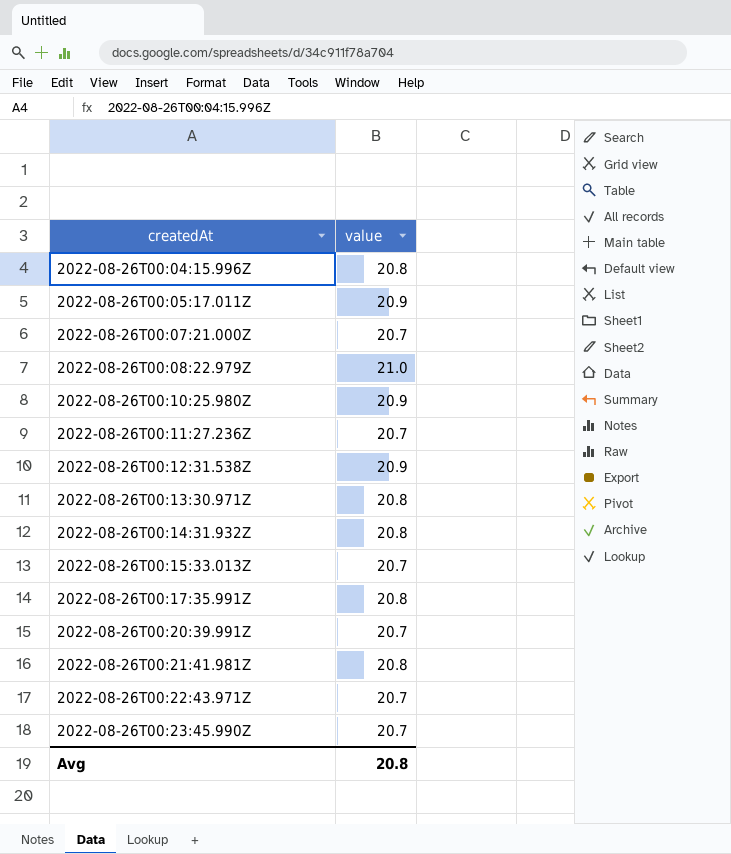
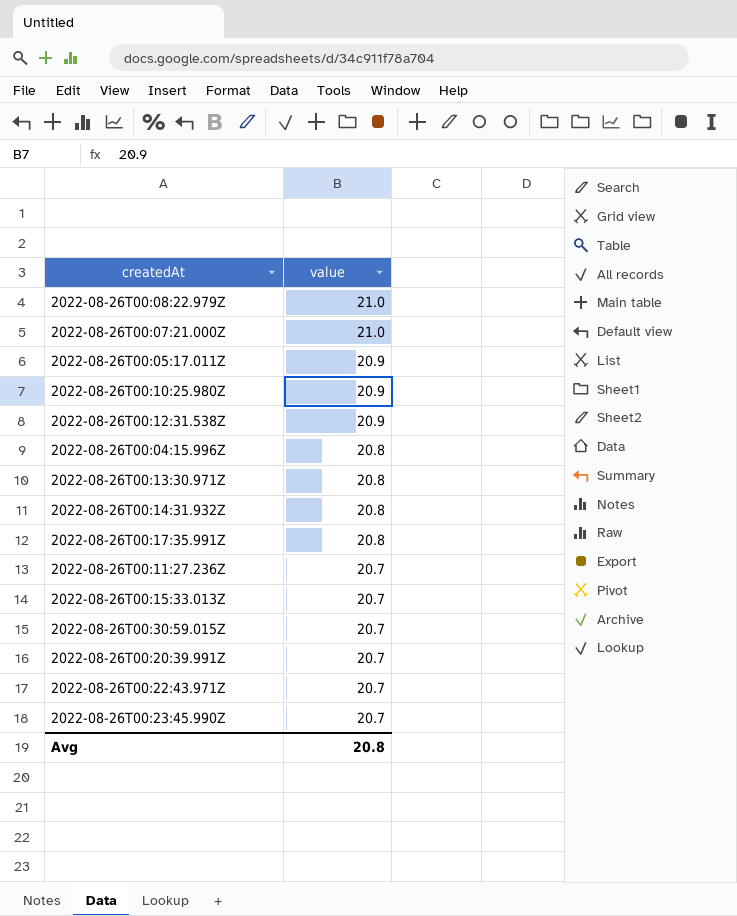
row order: createdAt ascending -> value descending
row 2022-08-26T00:21:41.981Z: 20.8 -> none
2022-08-26T00:07:21.000Z | value: 20.7 -> 21.0
row 2022-08-26T00:30:59.015Z: none -> 20.7

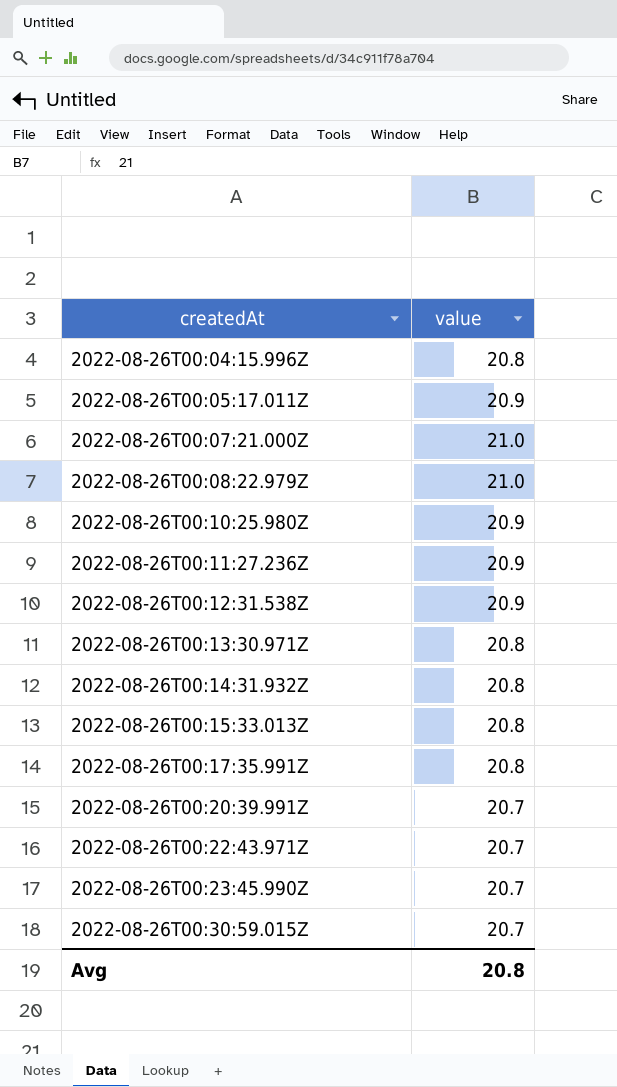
row order: value descending -> createdAt ascending
2022-08-26T00:11:27.236Z | value: 20.7 -> 20.9
2022-08-26T00:15:33.013Z | value: 20.7 -> 20.8

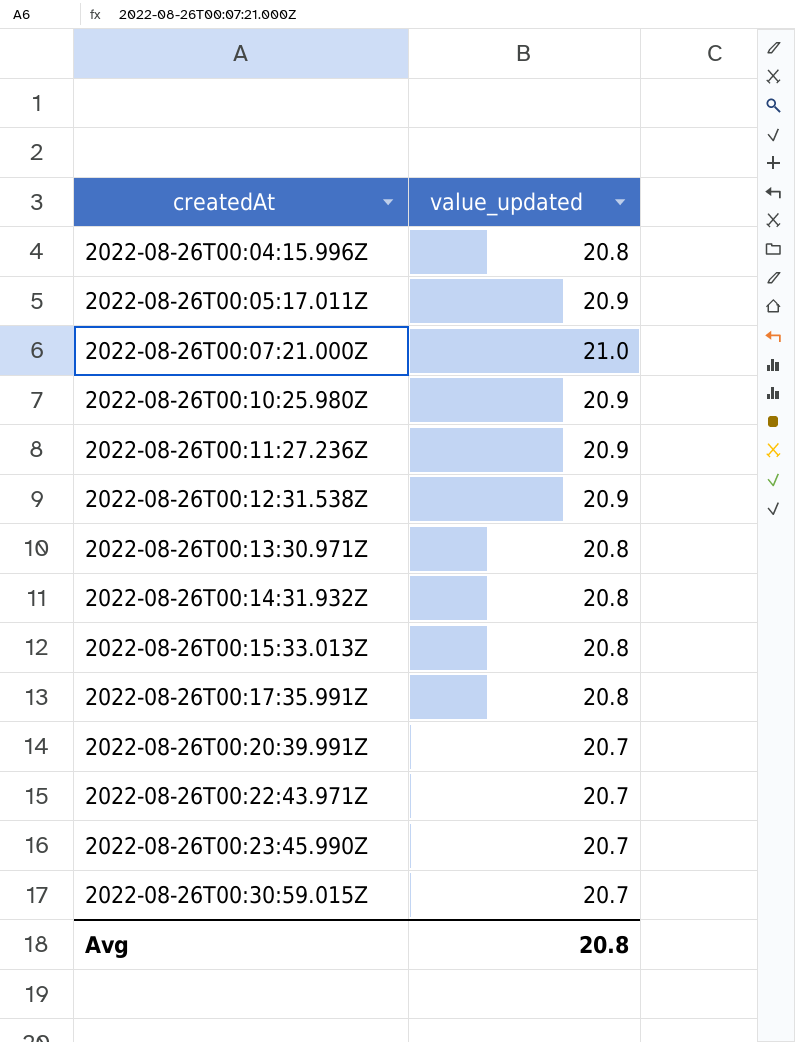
column name: value -> value_updated
row 2022-08-26T00:08:22.979Z: 21.0 -> none

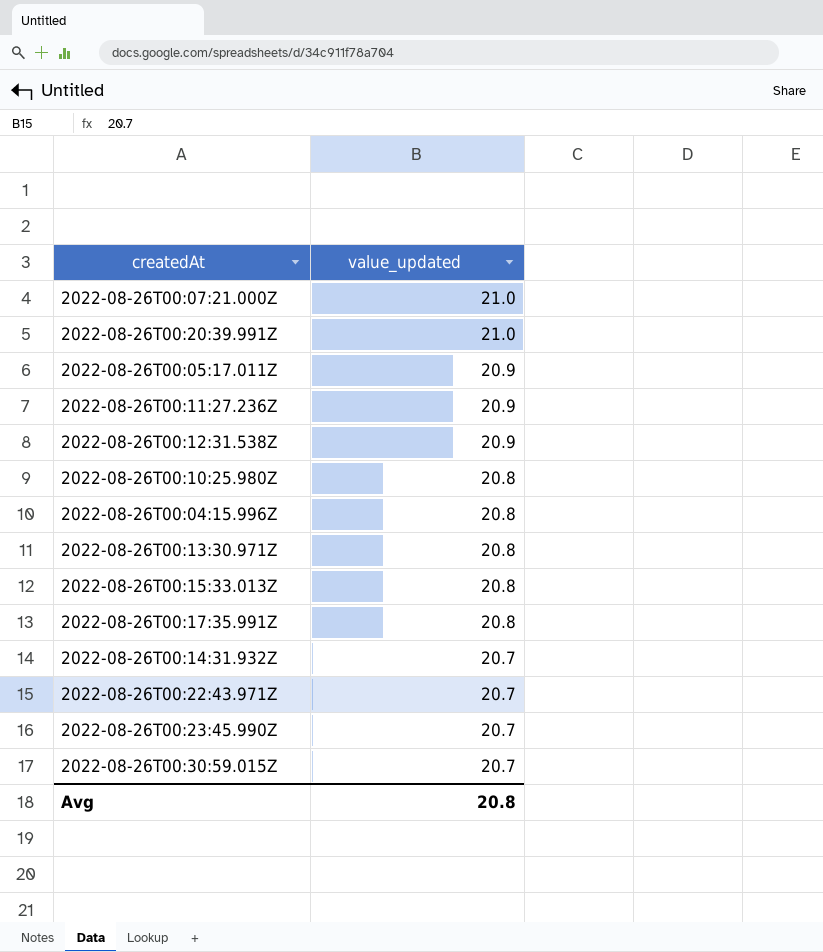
row order: createdAt ascending -> value_updated descending
2022-08-26T00:20:39.991Z | value_updated: 20.7 -> 21.0
2022-08-26T00:10:25.980Z | value_updated: 20.9 -> 20.8
2022-08-26T00:14:31.932Z | value_updated: 20.8 -> 20.7

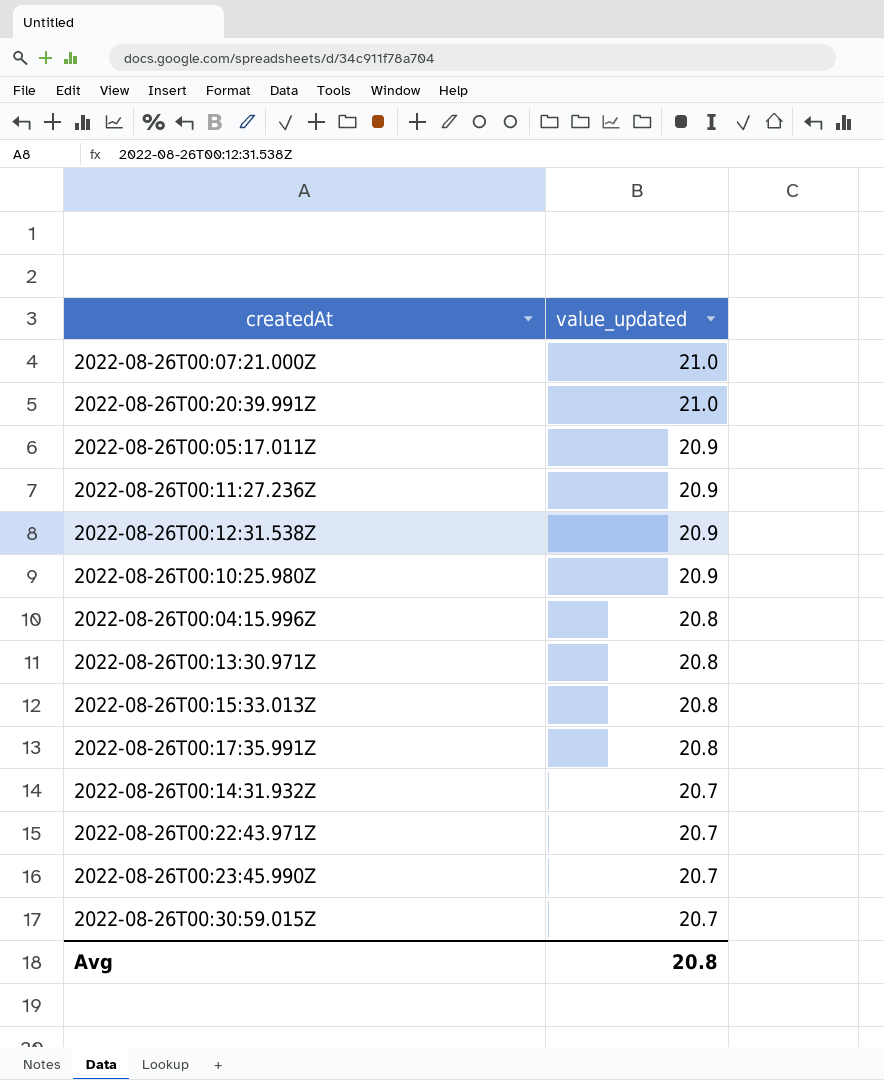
2022-08-26T00:10:25.980Z | value_updated: 20.8 -> 20.9

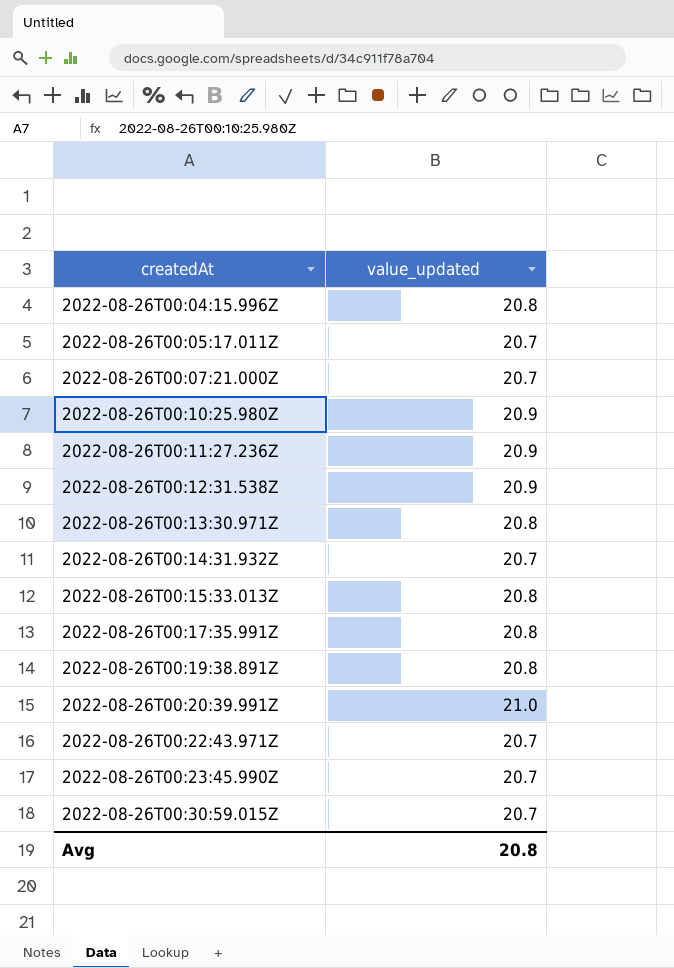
row order: value_updated descending -> createdAt ascending
2022-08-26T00:05:17.011Z | value_updated: 20.9 -> 20.7
2022-08-26T00:07:21.000Z | value_updated: 21.0 -> 20.7
row 2022-08-26T00:19:38.891Z: none -> 20.8

